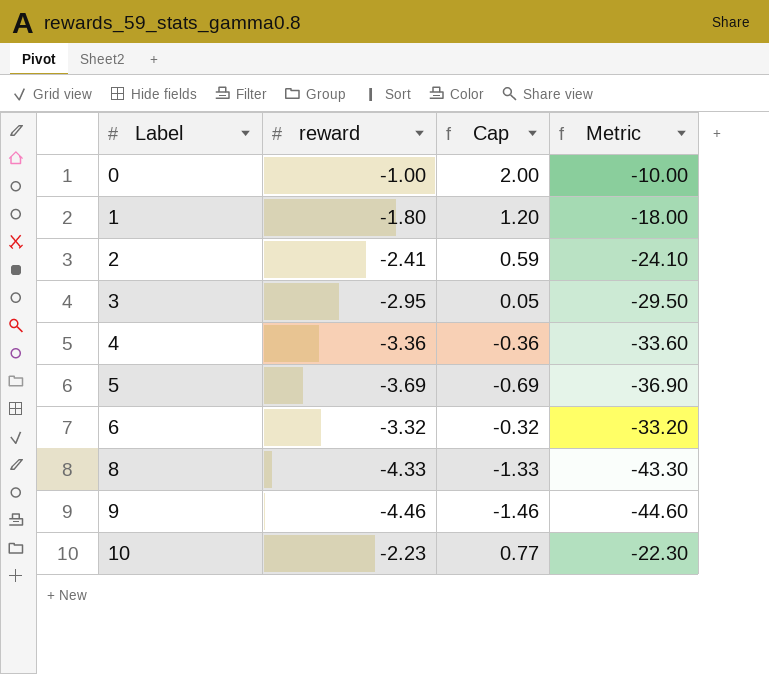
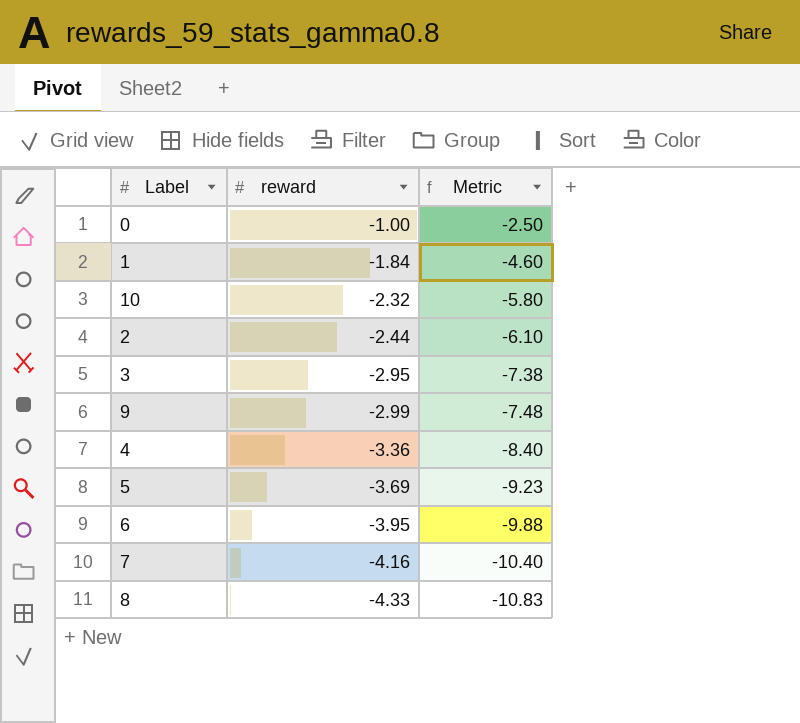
row order: Label ascending -> reward descending
column Cap | formula: [reward] + 3 -> none
column Metric | formula: [reward] * 10 -> [reward] * 2.5
1 | reward: -1.80 -> -1.84
10 | reward: -2.23 -> -2.32
2 | reward: -2.41 -> -2.44
9 | reward: -4.46 -> -2.99
6 | reward: -3.32 -> -3.95
row 7: none -> -4.16 | -10.40

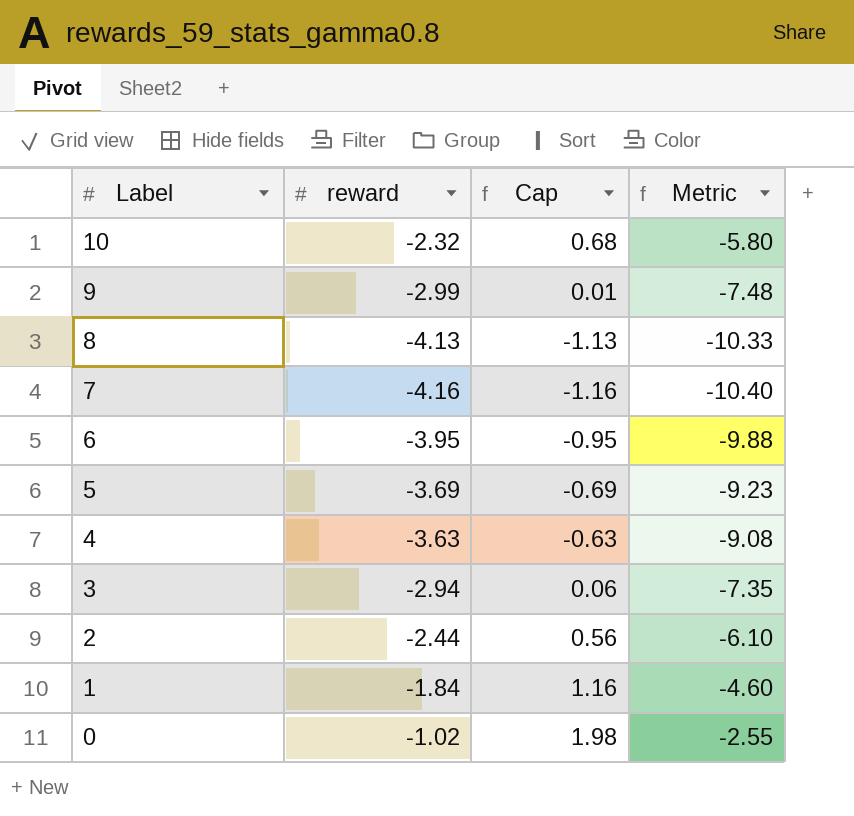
row order: reward descending -> Label descending
column Cap | formula: none -> [reward] + 3
8 | reward: -4.33 -> -4.13
8 | Metric: -10.83 -> -10.33
4 | reward: -3.36 -> -3.63
4 | Metric: -8.40 -> -9.08
3 | reward: -2.95 -> -2.94
3 | Metric: -7.38 -> -7.35
0 | reward: -1.00 -> -1.02
0 | Metric: -2.50 -> -2.55

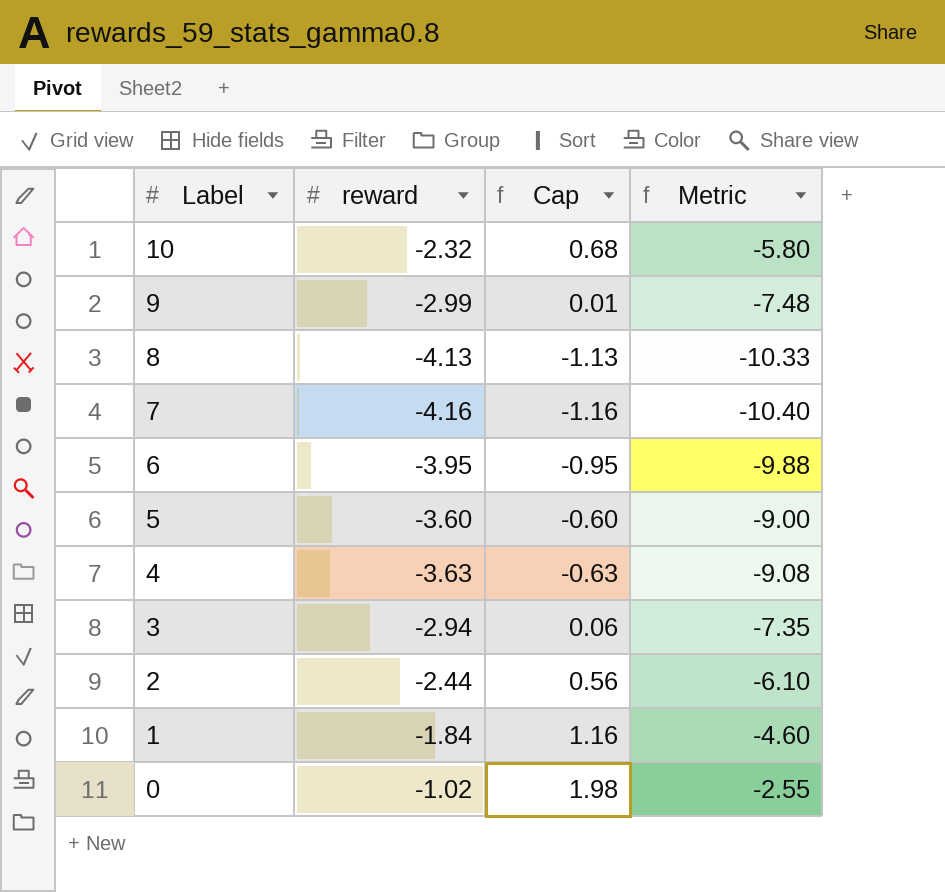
5 | reward: -3.69 -> -3.60
5 | Cap: -0.69 -> -0.60
5 | Metric: -9.23 -> -9.00

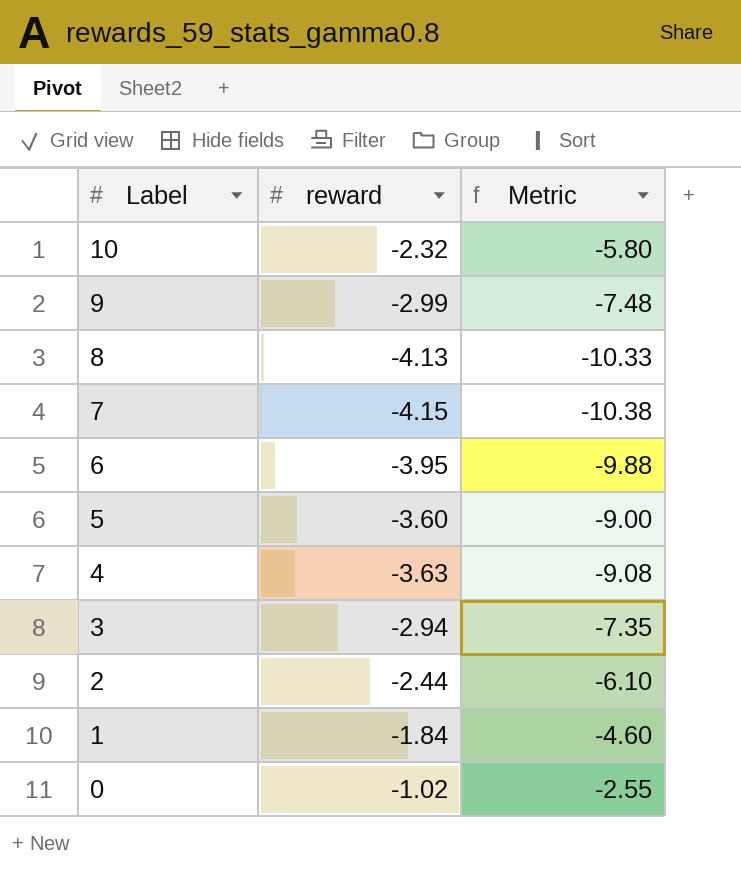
column Cap | formula: [reward] + 3 -> none
7 | reward: -4.16 -> -4.15
7 | Metric: -10.40 -> -10.38

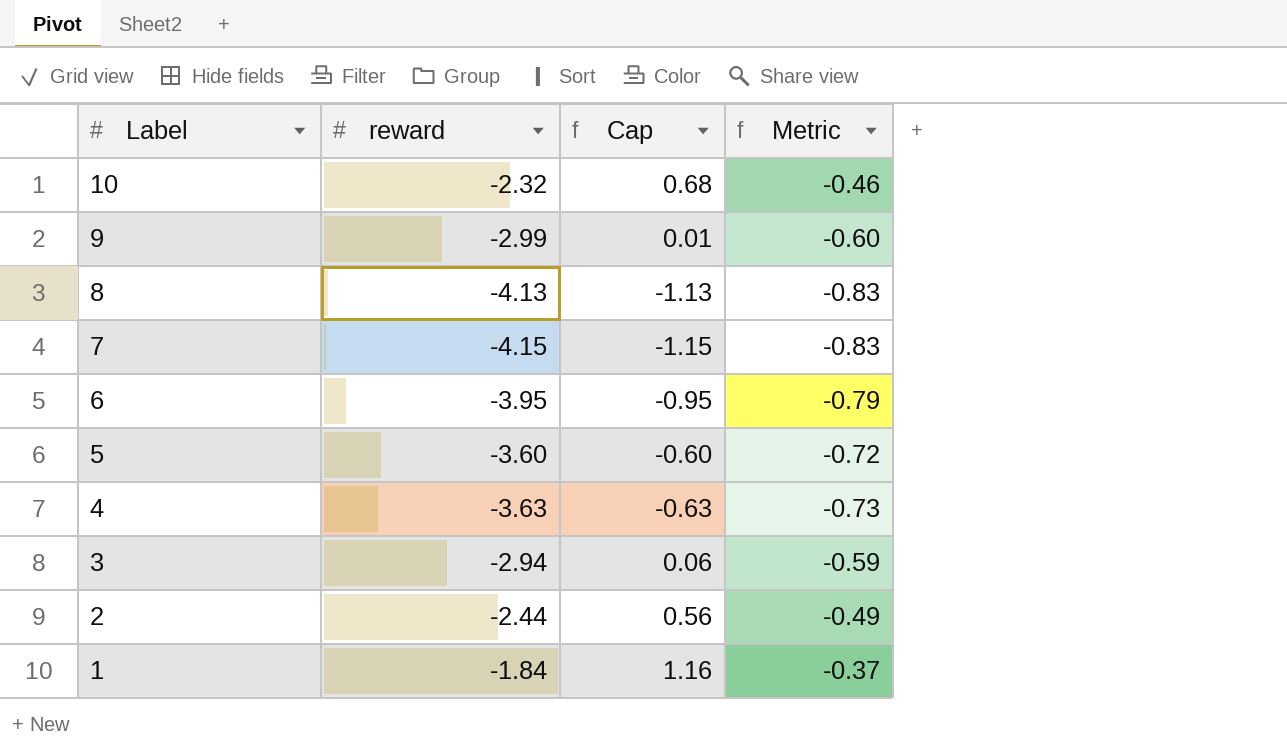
column Cap | formula: none -> [reward] + 3
column Metric | formula: [reward] * 2.5 -> [reward] * 0.2
row 0: -1.02 | -2.55 -> none

